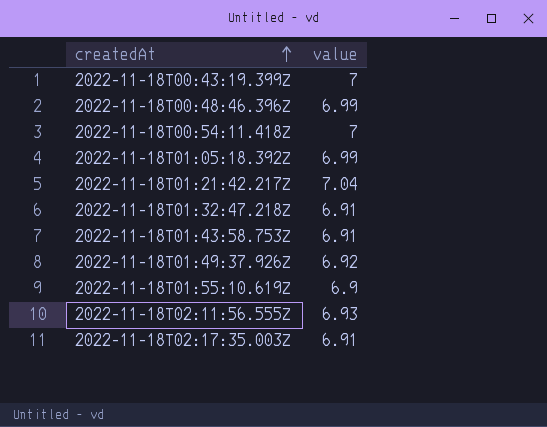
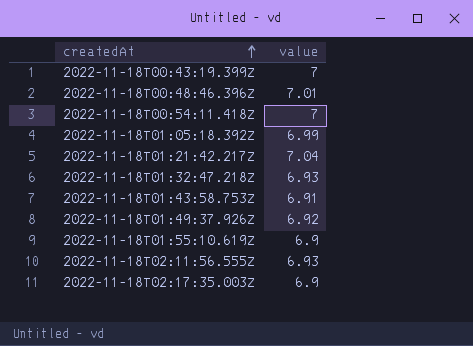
2022-11-18T00:48:46.396Z | value: 6.99 -> 7.01
2022-11-18T01:32:47.218Z | value: 6.91 -> 6.93
2022-11-18T02:17:35.003Z | value: 6.91 -> 6.9

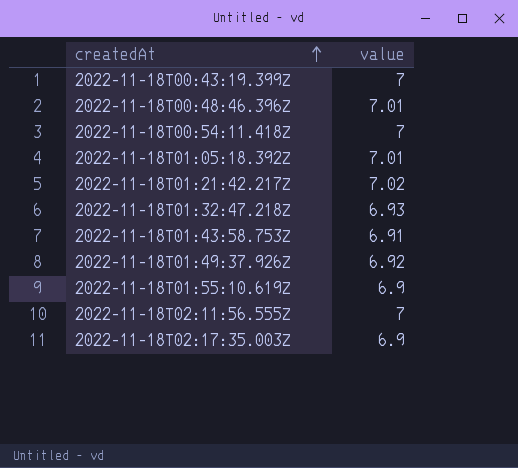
2022-11-18T01:05:18.392Z | value: 6.99 -> 7.01
2022-11-18T01:21:42.217Z | value: 7.04 -> 7.02
2022-11-18T02:11:56.555Z | value: 6.93 -> 7

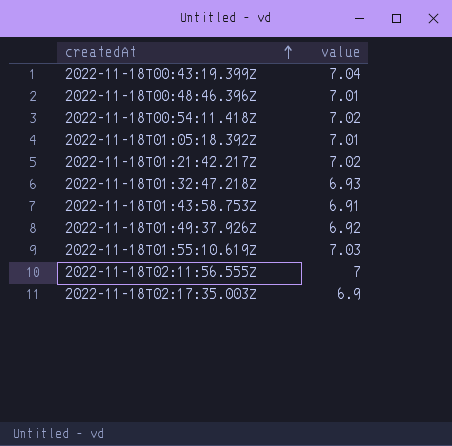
2022-11-18T00:43:19.399Z | value: 7 -> 7.04
2022-11-18T00:54:11.418Z | value: 7 -> 7.02
2022-11-18T01:55:10.619Z | value: 6.9 -> 7.03

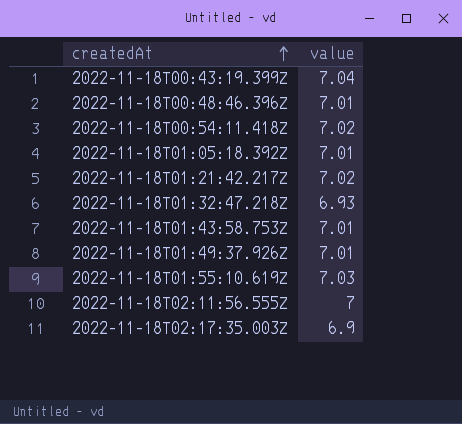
2022-11-18T01:43:58.753Z | value: 6.91 -> 7.01
2022-11-18T01:49:37.926Z | value: 6.92 -> 7.01

